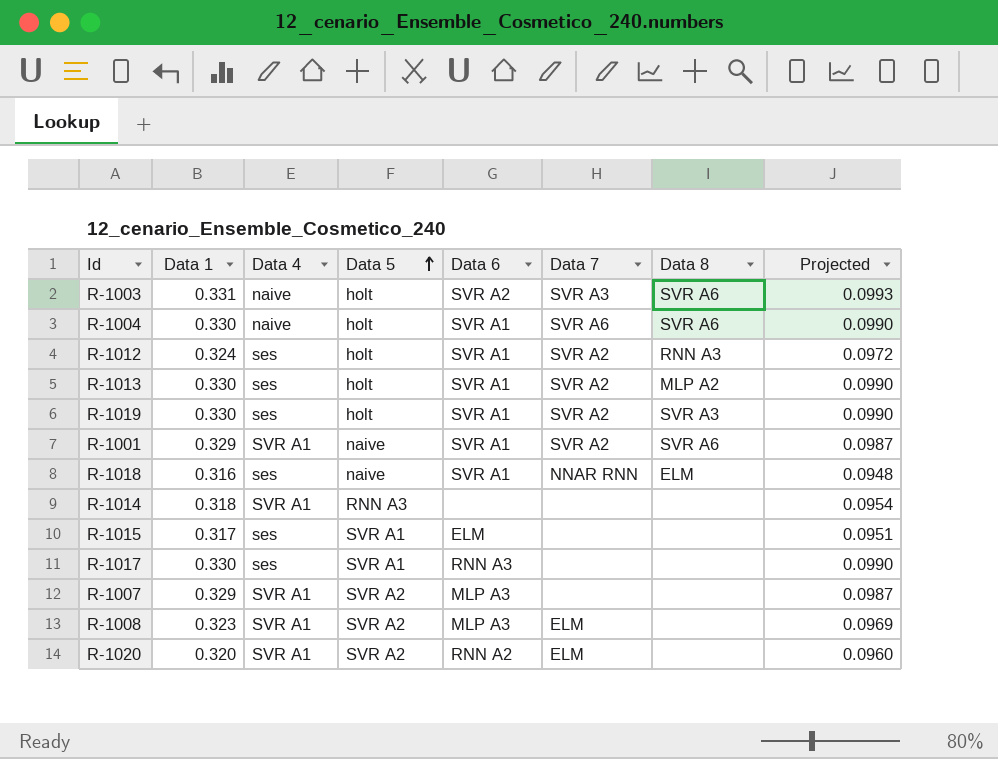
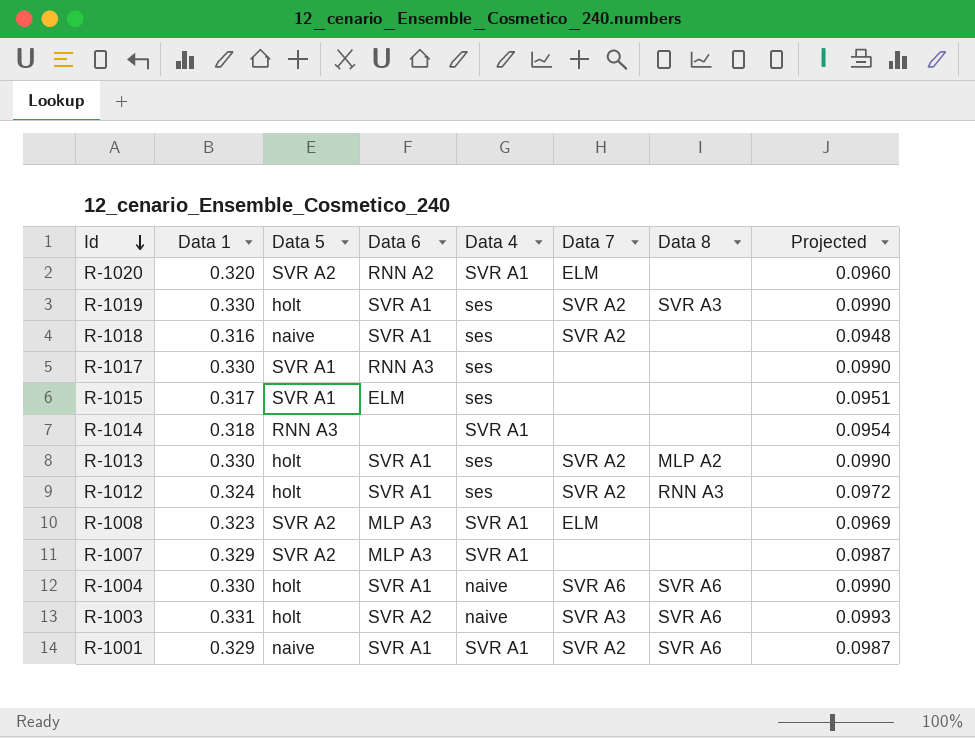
row order: Data 5 ascending -> Id descending
column Data 4 | position: 3 -> 5
R-1018 | Data 7: NNAR RNN -> SVR A2
R-1018 | Data 8: ELM -> none

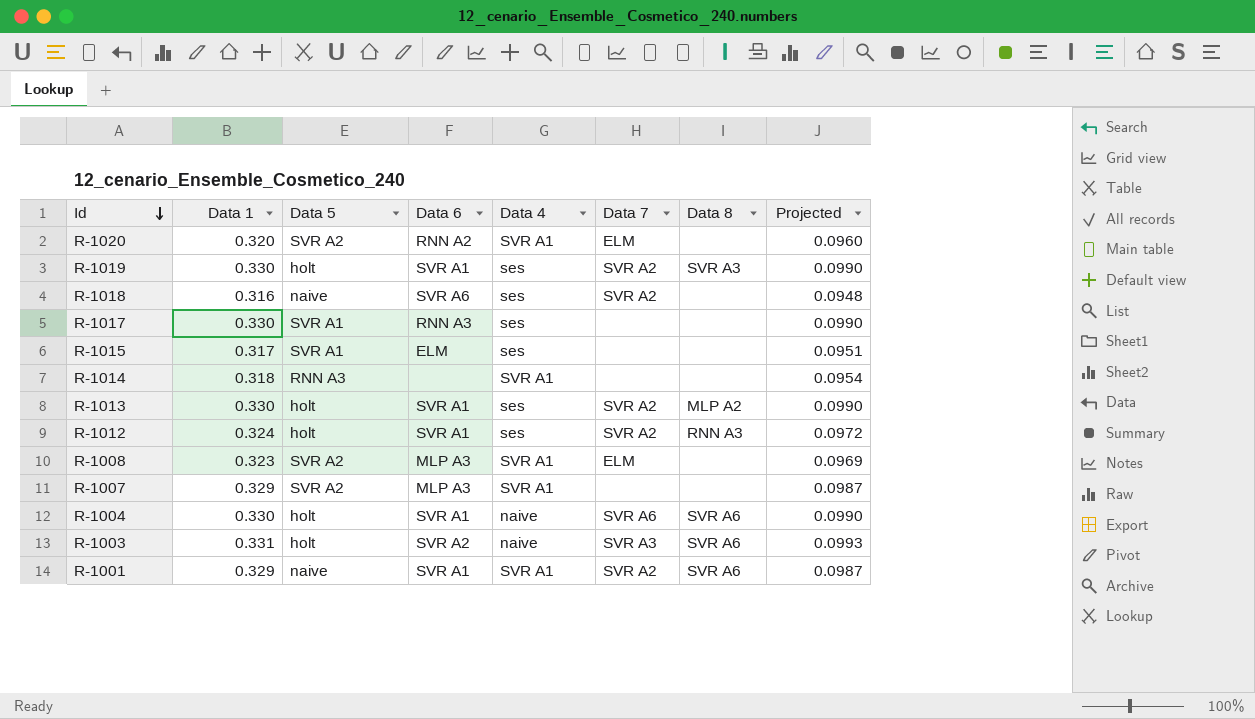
R-1018 | Data 6: SVR A1 -> SVR A6

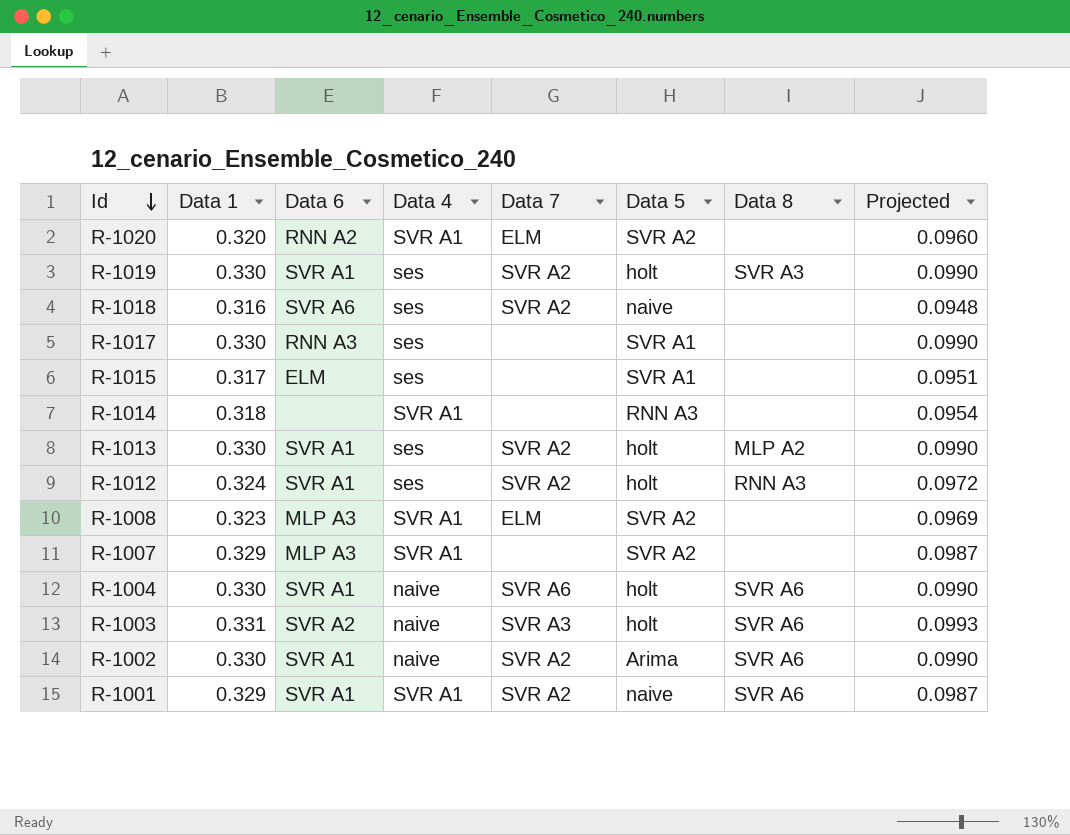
column Data 5 | position: 3 -> 6
row R-1002: none -> 0.330 | SVR A1 | naive | SVR A2 | Arima | SVR A6 | 0.0990

